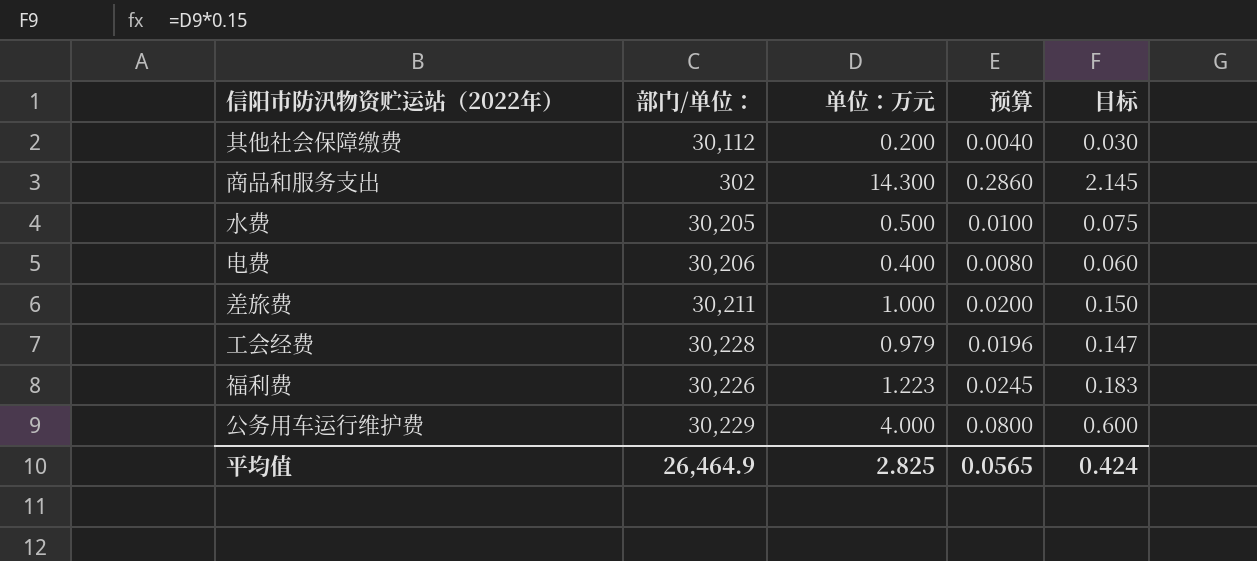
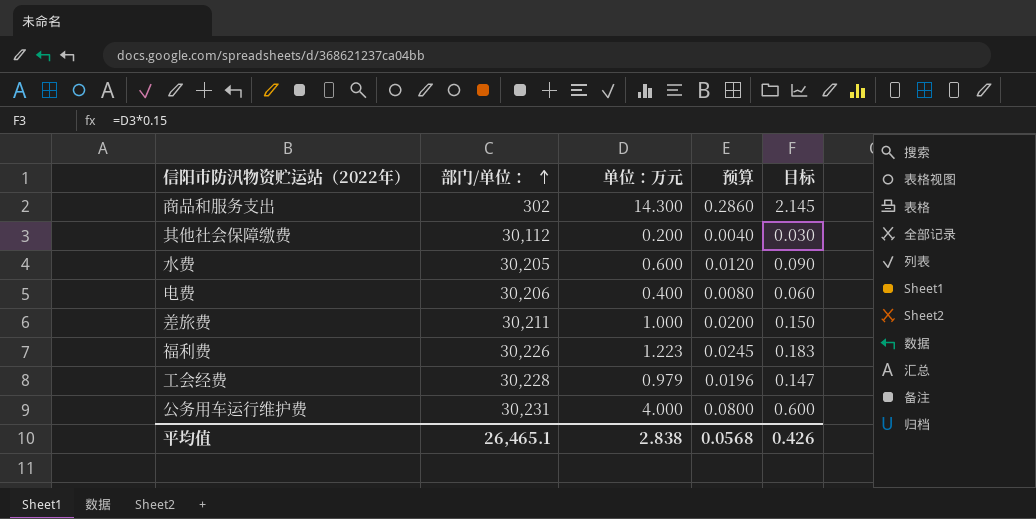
row order: none -> 部门/单位： ascending
水费 | 单位：万元: 0.500 -> 0.600
水费 | 预算: 0.0100 -> 0.0120
水费 | 目标: 0.075 -> 0.090
公务用车运行维护费 | 部门/单位：: 30,229 -> 30,231
平均值 | 部门/单位：: 26,464.9 -> 26,465.1
平均值 | 单位：万元: 2.825 -> 2.838
平均值 | 预算: 0.0565 -> 0.0568
平均值 | 目标: 0.424 -> 0.426

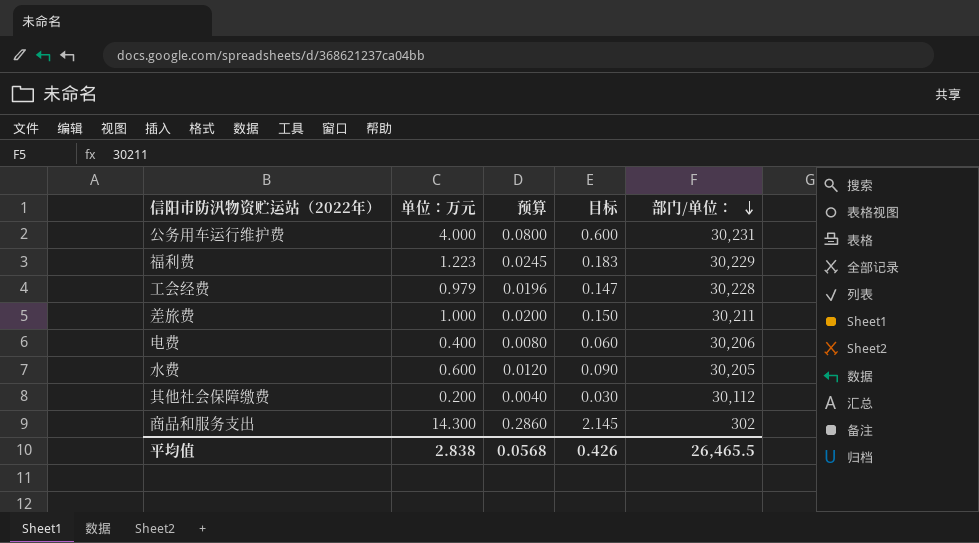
row order: 部门/单位： ascending -> 部门/单位： descending
column 部门/单位： | position: 2 -> 5
福利费 | 部门/单位：: 30,226 -> 30,229
平均值 | 部门/单位：: 26,465.1 -> 26,465.5

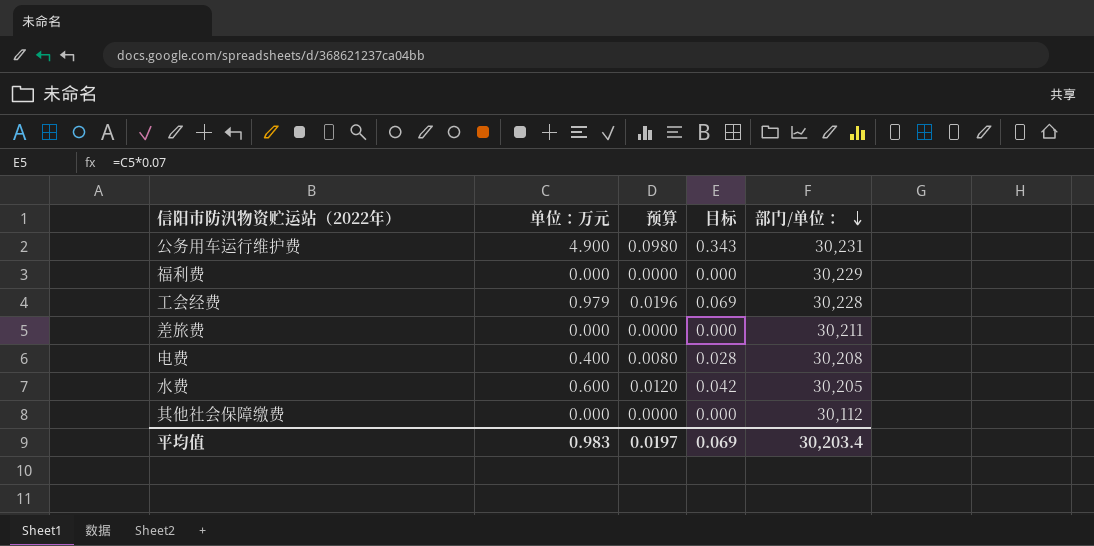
column 目标 | formula: [单位：万元] * 0.15 -> [单位：万元] * 0.07
row 商品和服务支出: 14.300 | 0.2860 | 2.145 | 302 -> none
公务用车运行维护费 | 单位：万元: 4.000 -> 4.900
公务用车运行维护费 | 预算: 0.0800 -> 0.0980
福利费 | 单位：万元: 1.223 -> 0.000
福利费 | 预算: 0.0245 -> 0.0000
差旅费 | 单位：万元: 1.000 -> 0.000
差旅费 | 预算: 0.0200 -> 0.0000
电费 | 部门/单位：: 30,206 -> 30,208
其他社会保障缴费 | 单位：万元: 0.200 -> 0.000
其他社会保障缴费 | 预算: 0.0040 -> 0.0000
平均值 | 单位：万元: 2.838 -> 0.983
平均值 | 预算: 0.0568 -> 0.0197
平均值 | 目标: 0.426 -> 0.069
平均值 | 部门/单位：: 26,465.5 -> 30,203.4

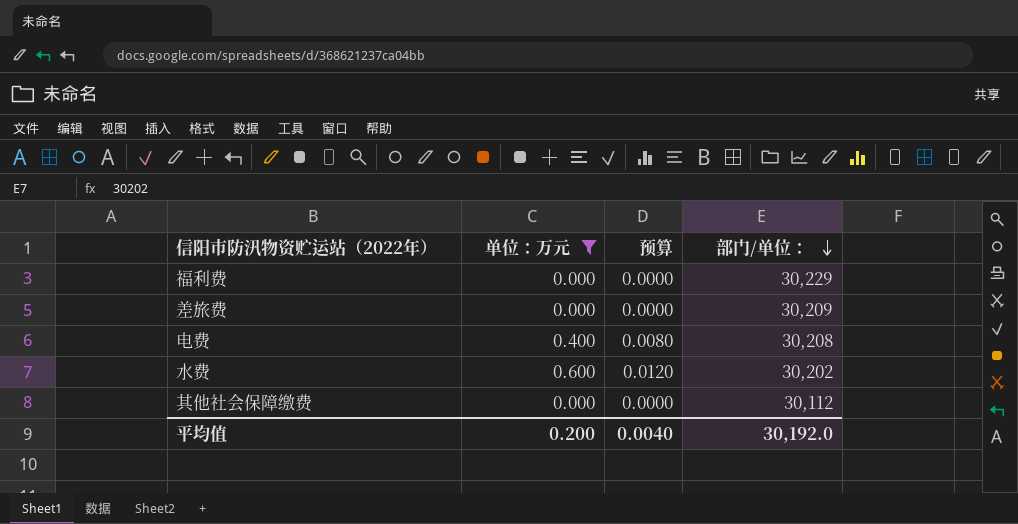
filter: none -> 单位：万元 <= 0.600
column 目标 | formula: [单位：万元] * 0.07 -> none
差旅费 | 部门/单位：: 30,211 -> 30,209
水费 | 部门/单位：: 30,205 -> 30,202
平均值 | 单位：万元: 0.983 -> 0.200
平均值 | 预算: 0.0197 -> 0.0040
平均值 | 部门/单位：: 30,203.4 -> 30,192.0

